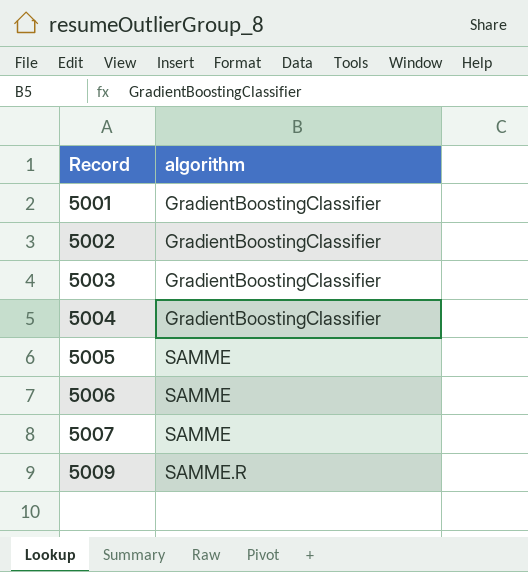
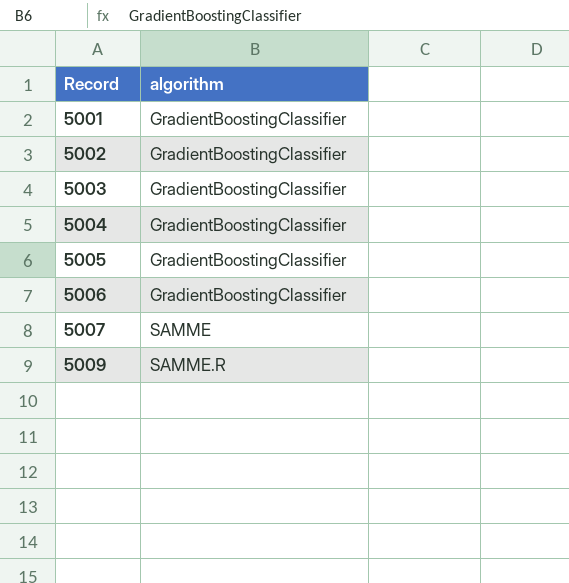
5005 | algorithm: SAMME -> GradientBoostingClassifier
5006 | algorithm: SAMME -> GradientBoostingClassifier

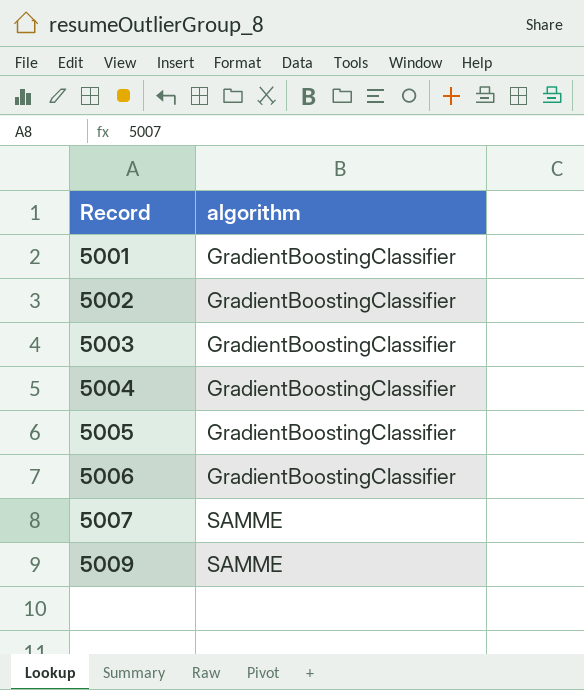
5009 | algorithm: SAMME.R -> SAMME

